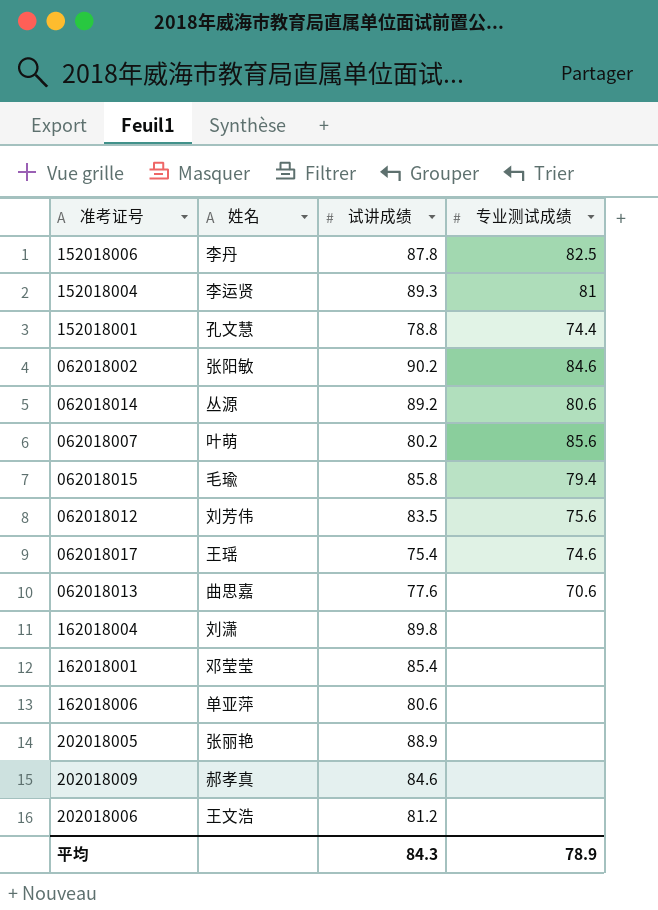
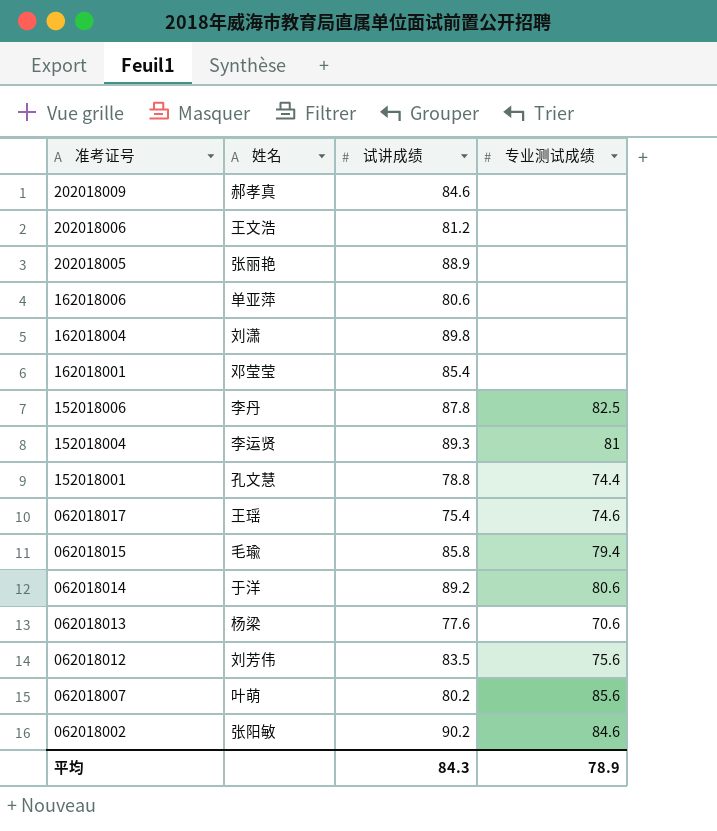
row order: none -> 准考证号 descending
062018014 | 姓名: 丛源 -> 于洋
062018013 | 姓名: 曲思嘉 -> 杨梁

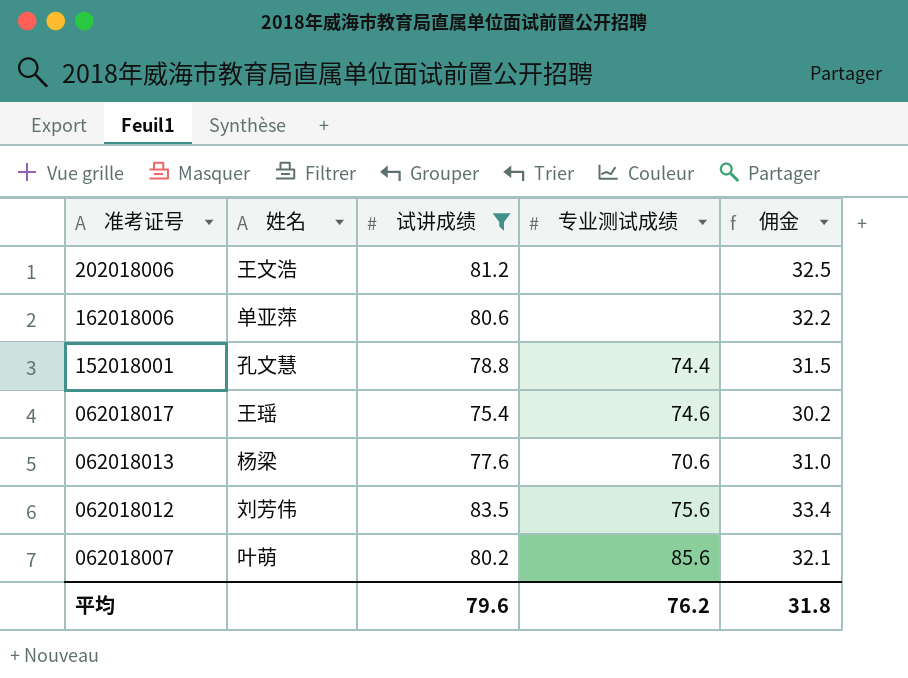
filter: none -> 试讲成绩 <= 83.5
column 佣金 | formula: none -> [试讲成绩] * 0.4
平均 | 试讲成绩: 84.3 -> 79.6
平均 | 专业测试成绩: 78.9 -> 76.2

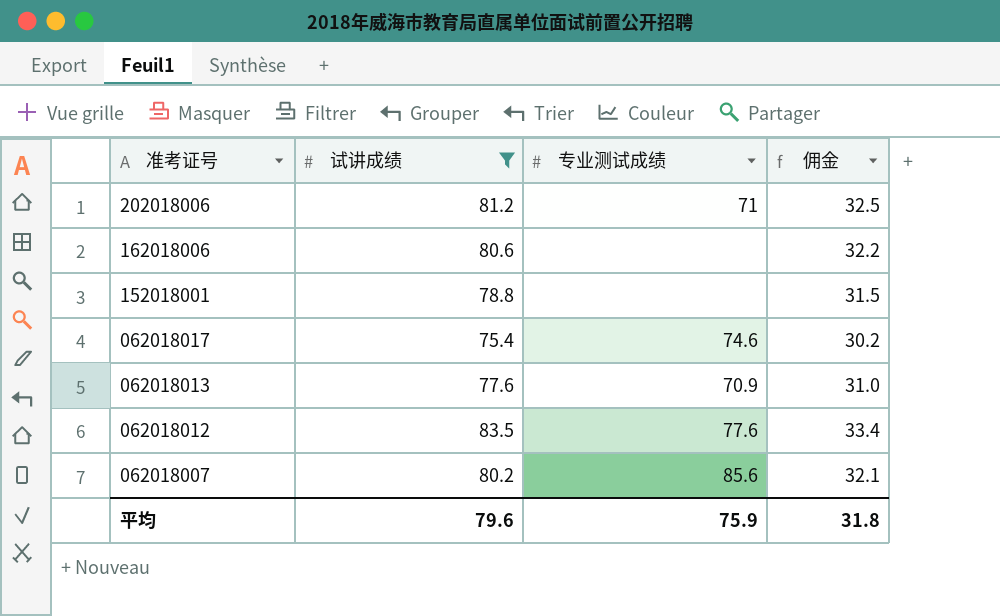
column 姓名 | position: 2 -> none
202018006 | 专业测试成绩: none -> 71
152018001 | 专业测试成绩: 74.4 -> none
062018013 | 专业测试成绩: 70.6 -> 70.9
062018012 | 专业测试成绩: 75.6 -> 77.6
平均 | 专业测试成绩: 76.2 -> 75.9

